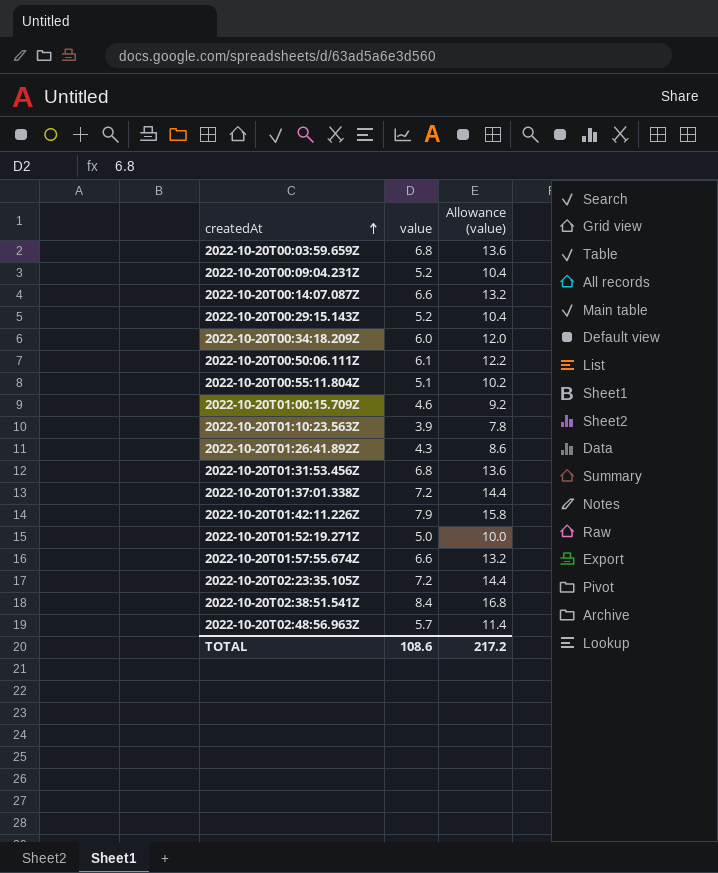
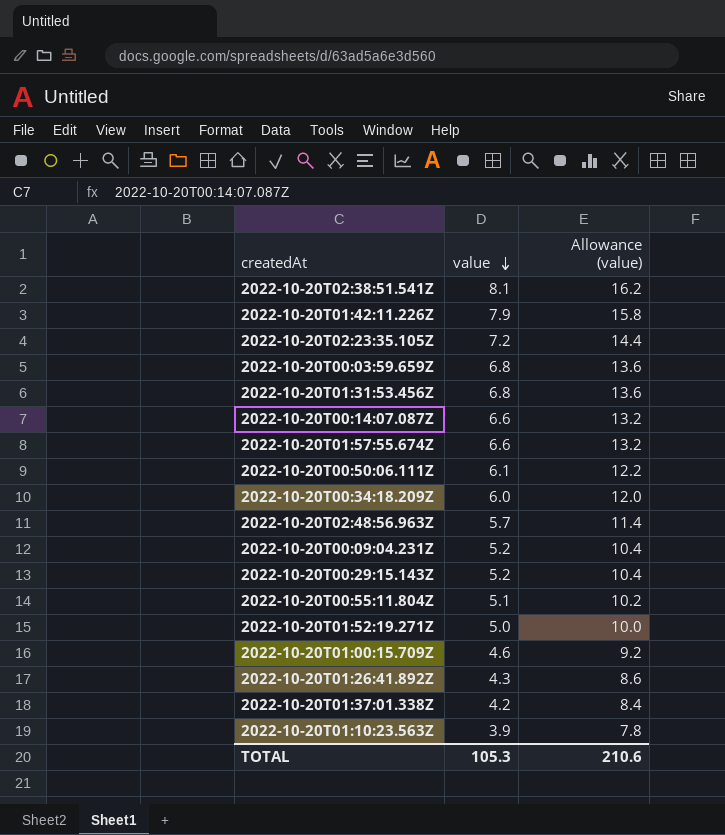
row order: createdAt ascending -> value descending
2022-10-20T02:38:51.541Z | value: 8.4 -> 8.1
2022-10-20T02:38:51.541Z | Allowance (value): 16.8 -> 16.2
2022-10-20T01:37:01.338Z | value: 7.2 -> 4.2
2022-10-20T01:37:01.338Z | Allowance (value): 14.4 -> 8.4
TOTAL | value: 108.6 -> 105.3
TOTAL | Allowance (value): 217.2 -> 210.6

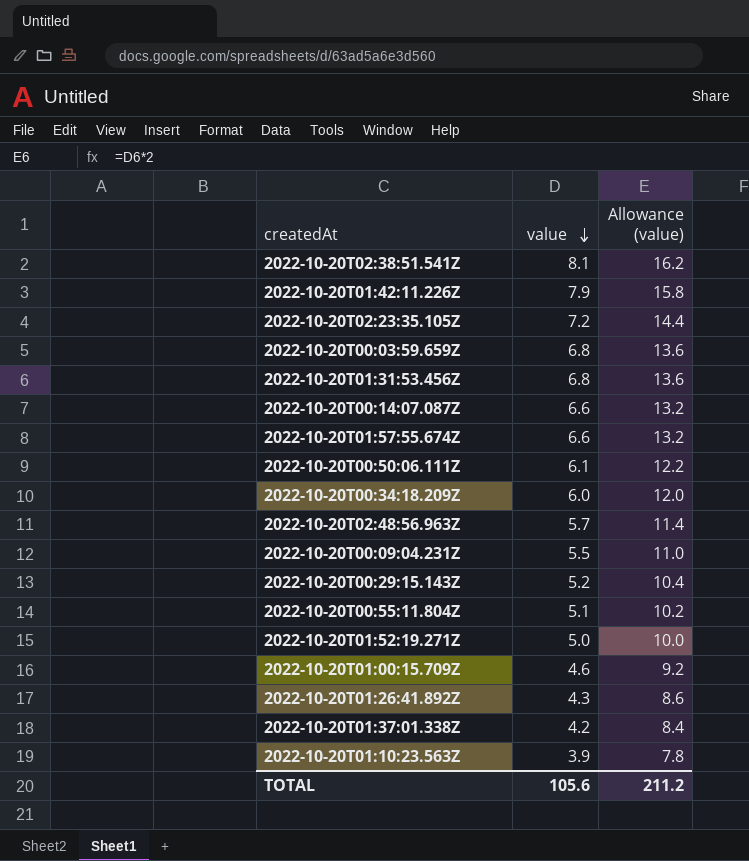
2022-10-20T00:09:04.231Z | value: 5.2 -> 5.5
2022-10-20T00:09:04.231Z | Allowance (value): 10.4 -> 11.0
TOTAL | value: 105.3 -> 105.6
TOTAL | Allowance (value): 210.6 -> 211.2

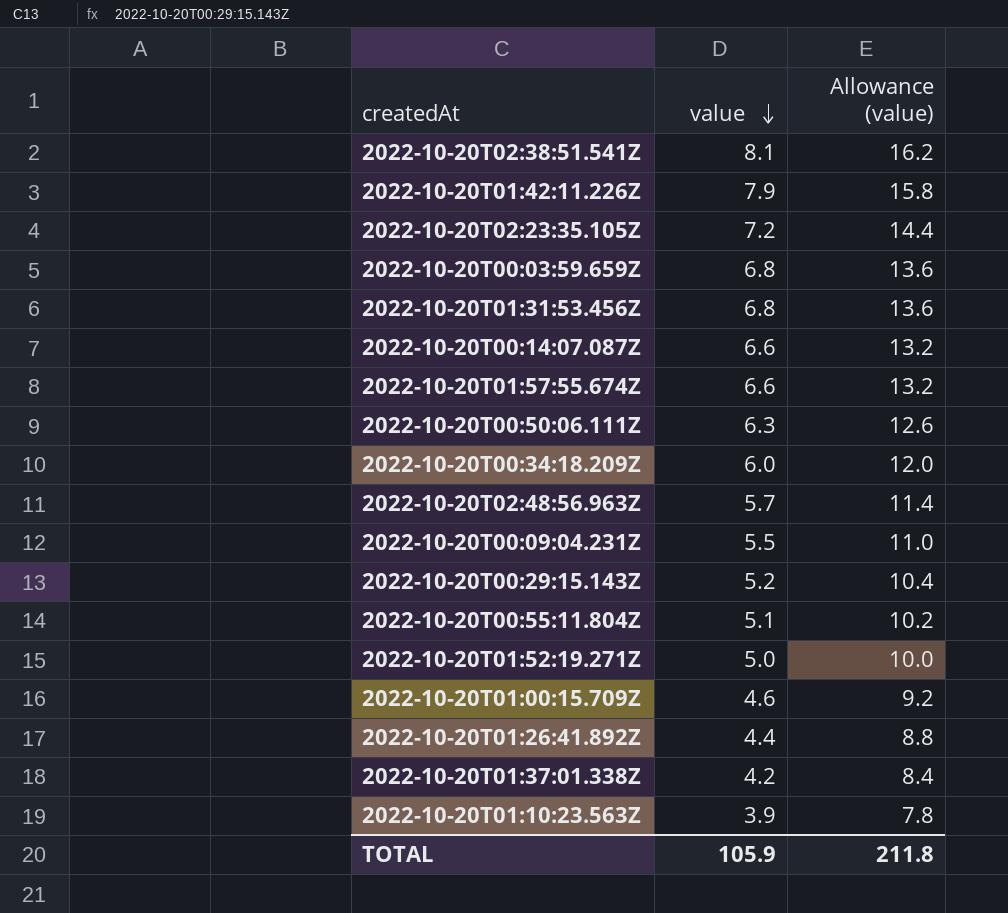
2022-10-20T00:50:06.111Z | value: 6.1 -> 6.3
2022-10-20T00:50:06.111Z | Allowance (value): 12.2 -> 12.6
2022-10-20T01:26:41.892Z | value: 4.3 -> 4.4
2022-10-20T01:26:41.892Z | Allowance (value): 8.6 -> 8.8
TOTAL | value: 105.6 -> 105.9
TOTAL | Allowance (value): 211.2 -> 211.8

